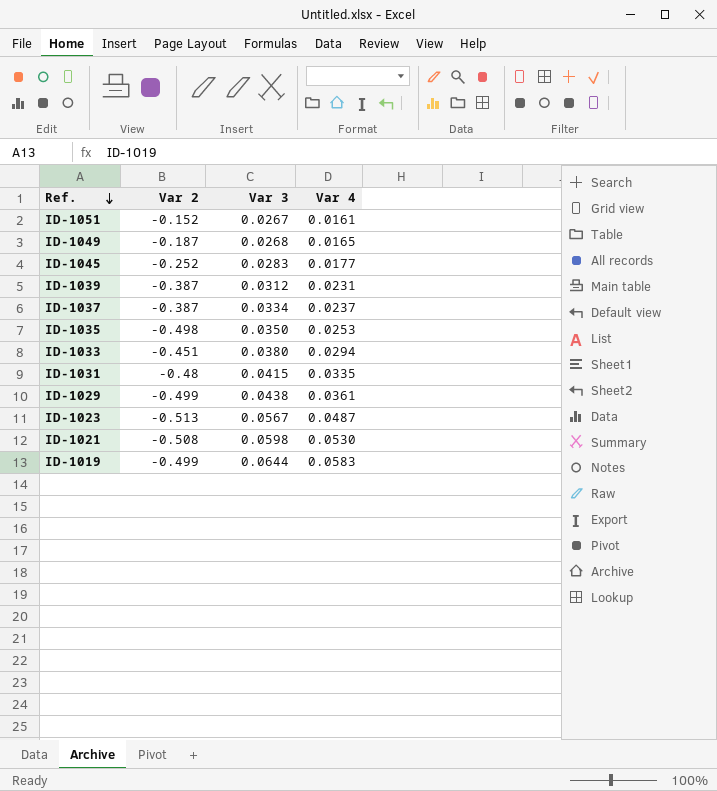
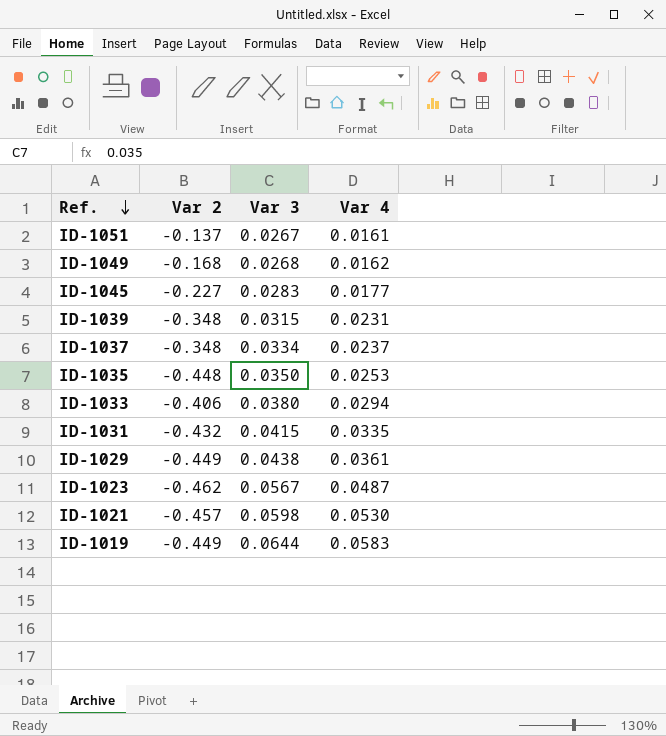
ID-1051 | Var 2: -0.152 -> -0.137
ID-1049 | Var 2: -0.187 -> -0.168
ID-1049 | Var 4: 0.0165 -> 0.0162
ID-1045 | Var 2: -0.252 -> -0.227
ID-1039 | Var 2: -0.387 -> -0.348
ID-1039 | Var 3: 0.0312 -> 0.0315
ID-1037 | Var 2: -0.387 -> -0.348
ID-1035 | Var 2: -0.498 -> -0.448
ID-1033 | Var 2: -0.451 -> -0.406
ID-1031 | Var 2: -0.48 -> -0.432
ID-1029 | Var 2: -0.499 -> -0.449
ID-1023 | Var 2: -0.513 -> -0.462
ID-1021 | Var 2: -0.508 -> -0.457
ID-1019 | Var 2: -0.499 -> -0.449

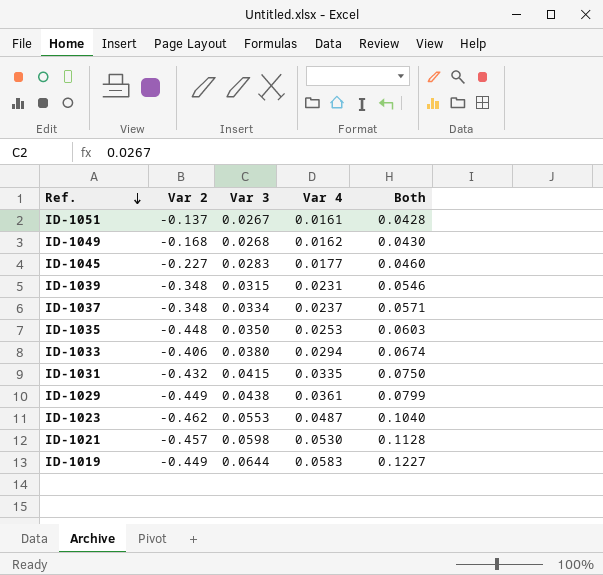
column Both | formula: none -> [Var 3] + [Var 4]
ID-1023 | Var 3: 0.0567 -> 0.0553

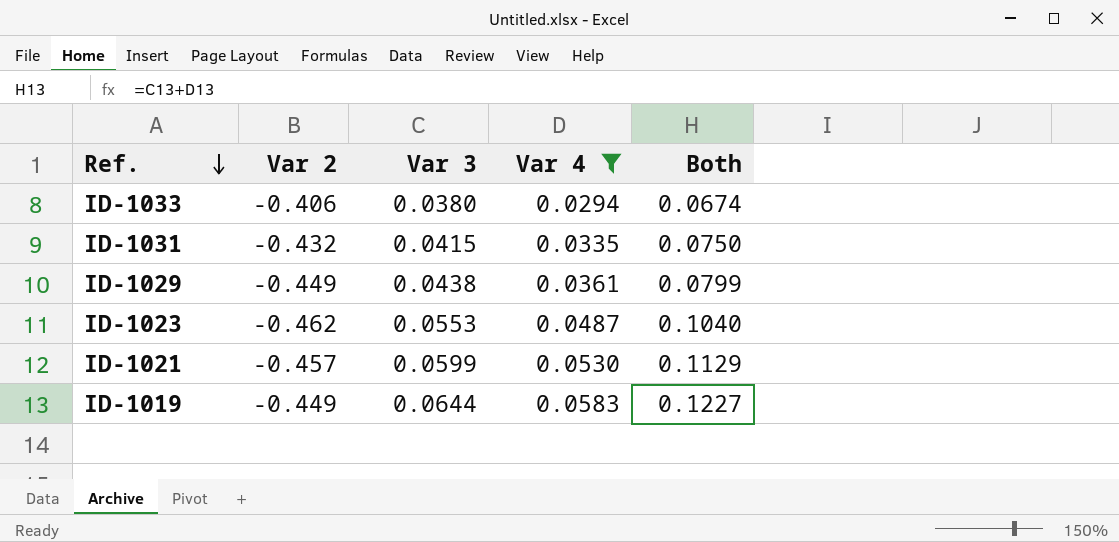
filter: none -> Var 4 >= 0.0294
ID-1021 | Var 3: 0.0598 -> 0.0599
ID-1021 | Both: 0.1128 -> 0.1129

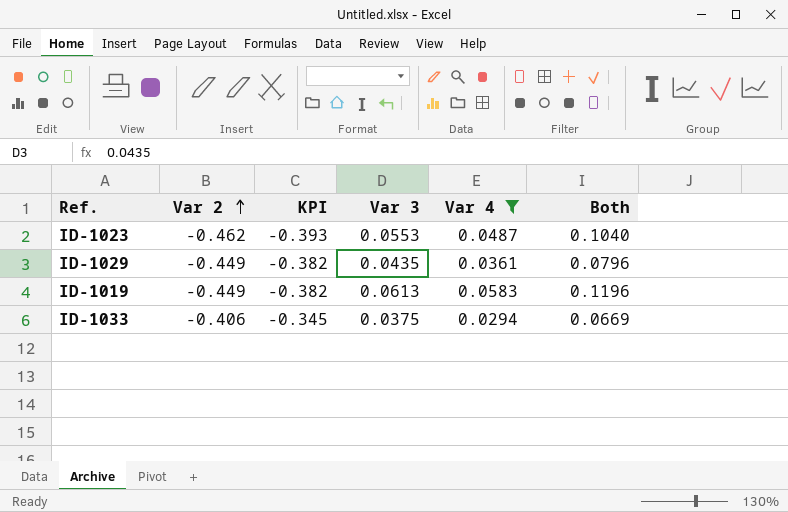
row order: Ref. descending -> Var 2 ascending
column KPI | formula: none -> [Var 2] * 0.85
row ID-1031: -0.432 | 0.0415 | 0.0335 | 0.0750 -> none
row ID-1021: -0.457 | 0.0599 | 0.0530 | 0.1129 -> none
ID-1029 | Var 3: 0.0438 -> 0.0435
ID-1029 | Both: 0.0799 -> 0.0796
ID-1019 | Var 3: 0.0644 -> 0.0613
ID-1019 | Both: 0.1227 -> 0.1196
ID-1033 | Var 3: 0.0380 -> 0.0375
ID-1033 | Both: 0.0674 -> 0.0669

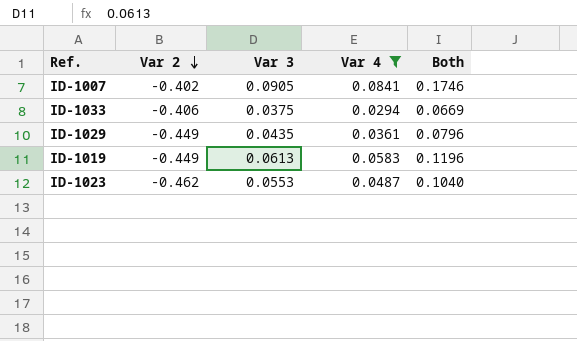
row order: Var 2 ascending -> Var 2 descending
column KPI | formula: [Var 2] * 0.85 -> none
row ID-1007: none -> -0.402 | 0.0905 | 0.0841 | 0.1746

